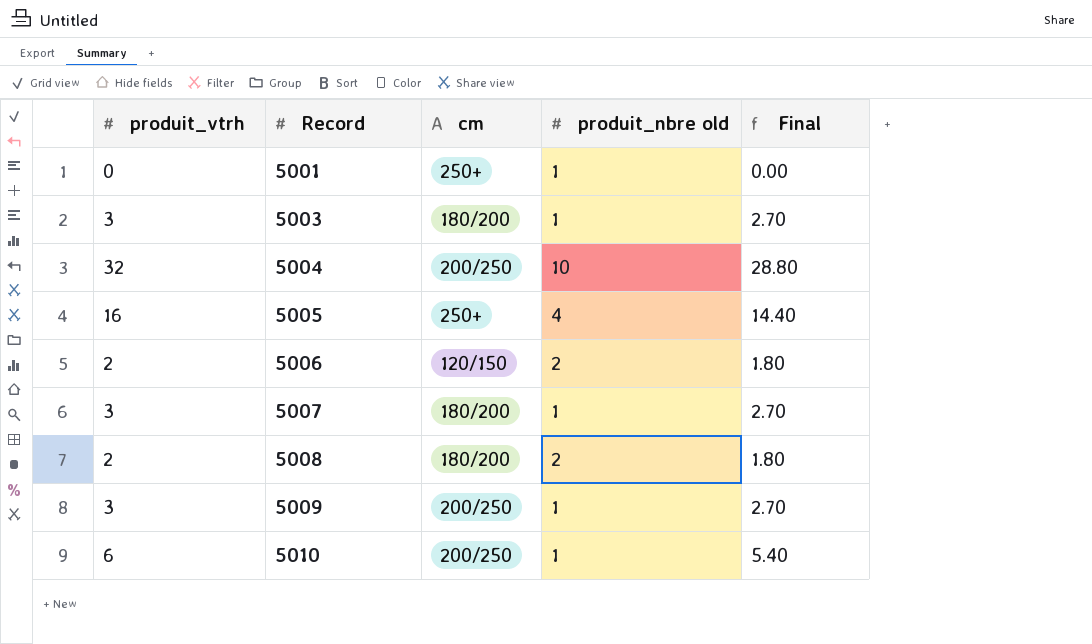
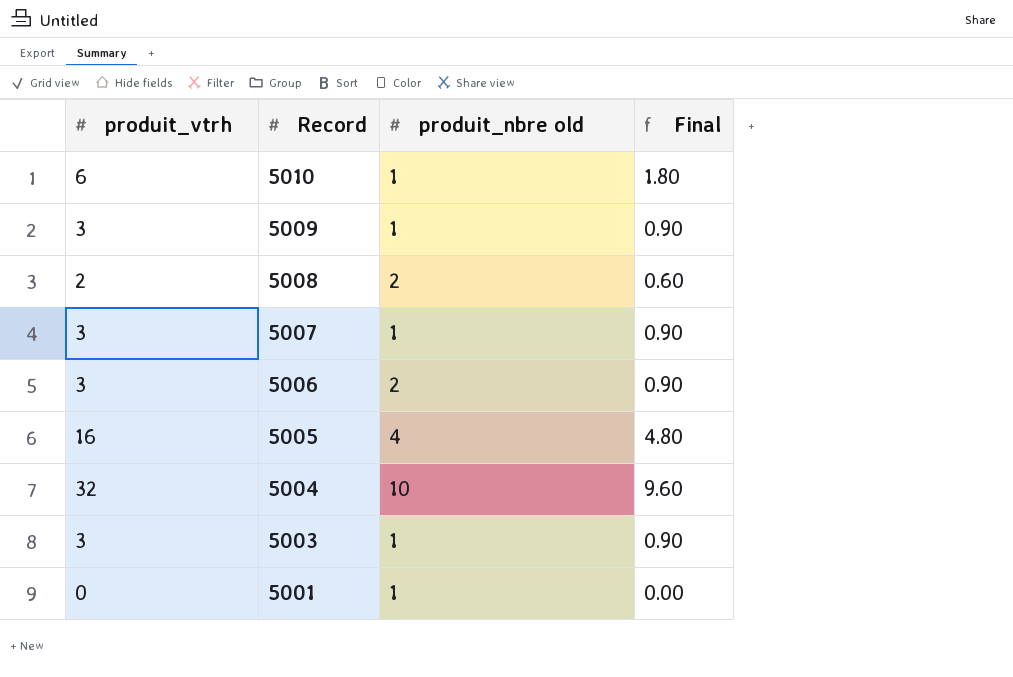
row order: Record ascending -> Record descending
column cm | position: 3 -> none
column Final | formula: [produit_vtrh] * 0.9 -> [produit_vtrh] * 0.3
5006 | produit_vtrh: 2 -> 3

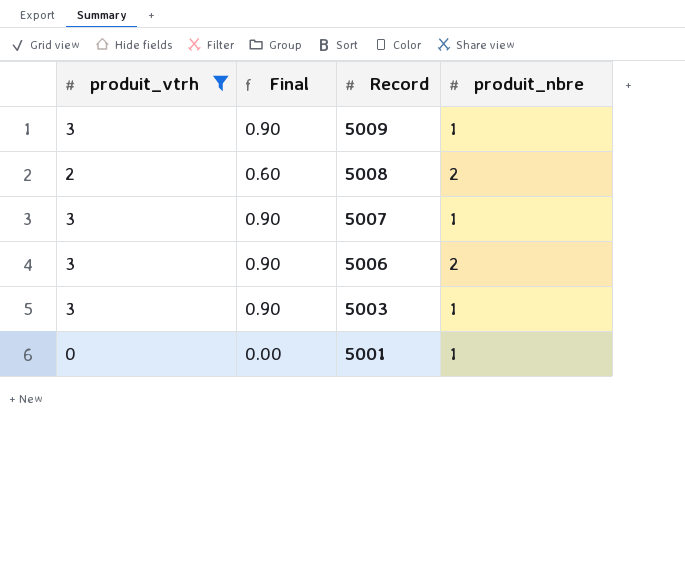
filter: none -> produit_vtrh <= 3
column Final | position: 4 -> 2
column name: produit_nbre old -> produit_nbre

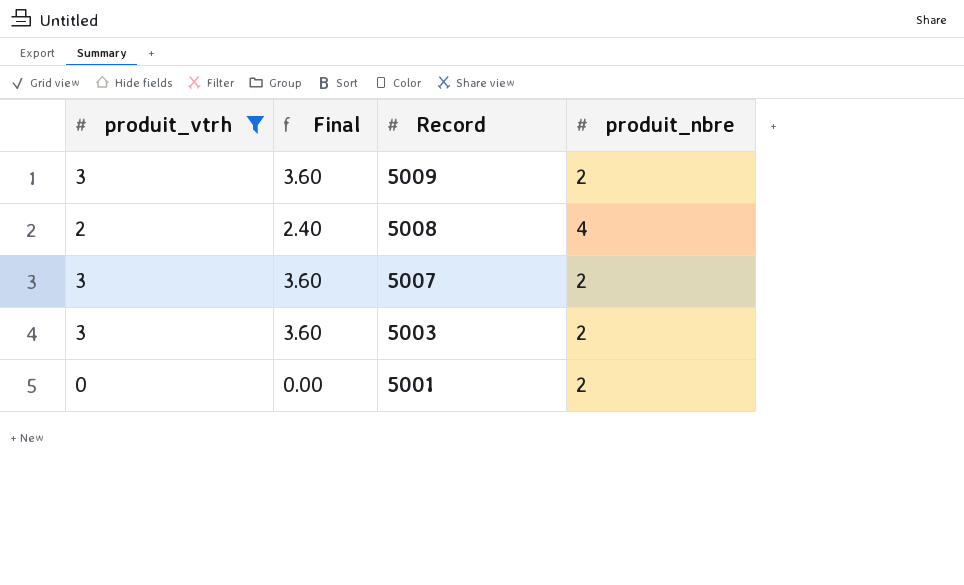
column Final | formula: [produit_vtrh] * 0.3 -> [produit_vtrh] * 1.2
row 5006: 3 | 0.90 | 2 -> none
5009 | produit_nbre: 1 -> 2
5008 | produit_nbre: 2 -> 4
5007 | produit_nbre: 1 -> 2
5003 | produit_nbre: 1 -> 2
5001 | produit_nbre: 1 -> 2

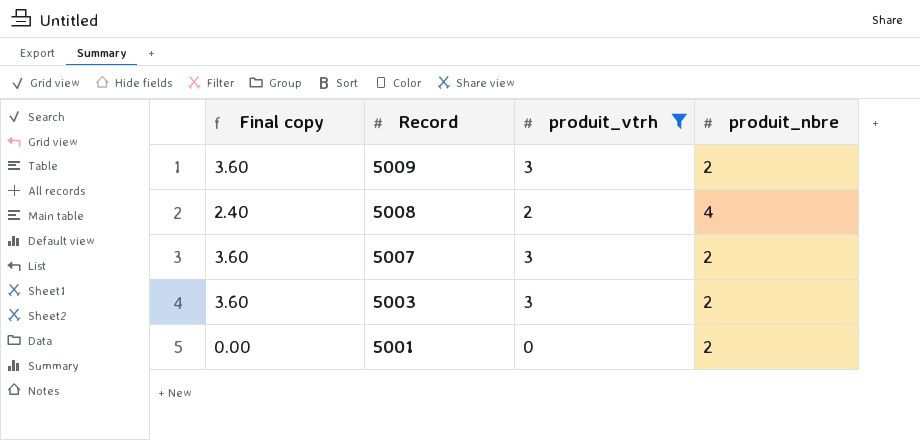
column name: Final -> Final copy
column produit_vtrh | position: 1 -> 3

